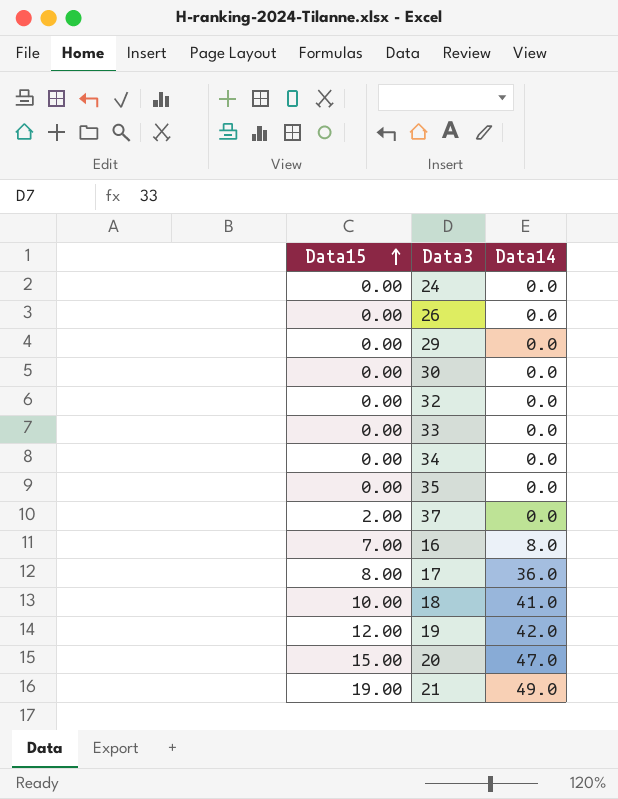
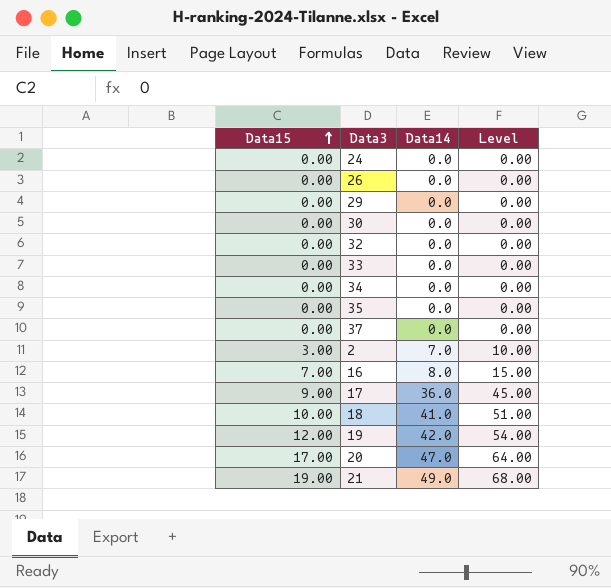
column Level | formula: none -> [Data15] + [Data14]
37 | Data15: 2.00 -> 0.00
row 2: none -> 3.00 | 7.0 | 10.00
17 | Data15: 8.00 -> 9.00
20 | Data15: 15.00 -> 17.00

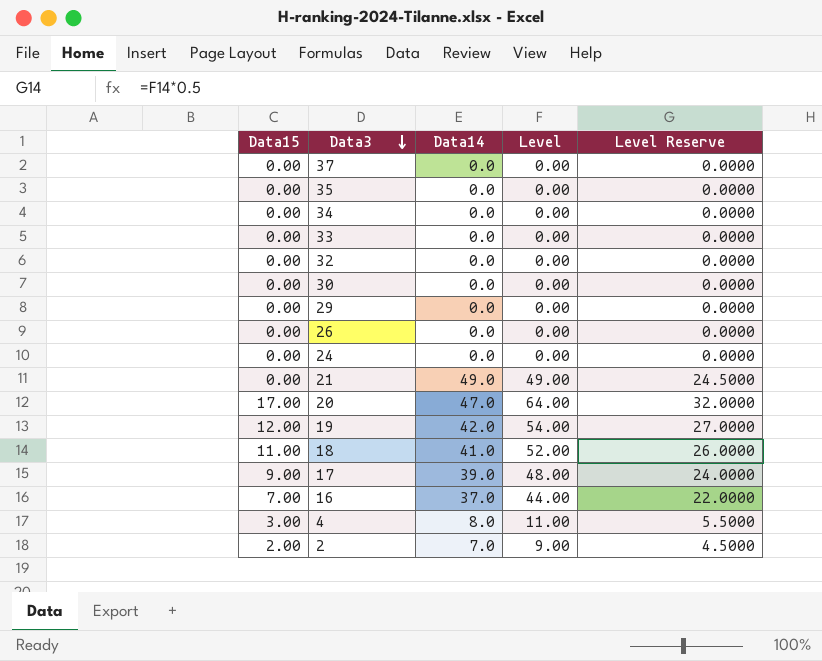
row order: Data15 ascending -> Data3 descending
column Level Reserve | formula: none -> [Level] * 0.5
21 | Data15: 19.00 -> 0.00
21 | Level: 68.00 -> 49.00
18 | Data15: 10.00 -> 11.00
18 | Level: 51.00 -> 52.00
17 | Data14: 36.0 -> 39.0
17 | Level: 45.00 -> 48.00
16 | Data14: 8.0 -> 37.0
16 | Level: 15.00 -> 44.00
row 4: none -> 3.00 | 8.0 | 11.00 | 5.5000
2 | Data15: 3.00 -> 2.00
2 | Level: 10.00 -> 9.00

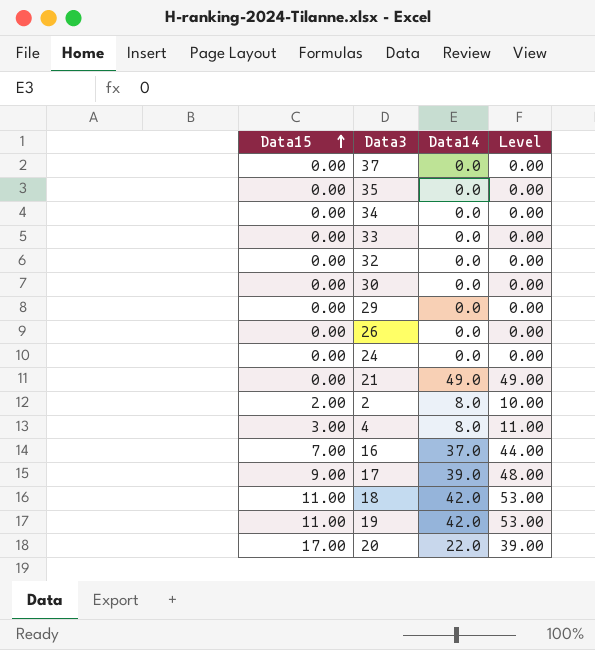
row order: Data3 descending -> Data15 ascending
column Level Reserve | formula: [Level] * 0.5 -> none
2 | Data14: 7.0 -> 8.0
2 | Level: 9.00 -> 10.00
18 | Data14: 41.0 -> 42.0
18 | Level: 52.00 -> 53.00
19 | Data15: 12.00 -> 11.00
19 | Level: 54.00 -> 53.00
20 | Data14: 47.0 -> 22.0
20 | Level: 64.00 -> 39.00

